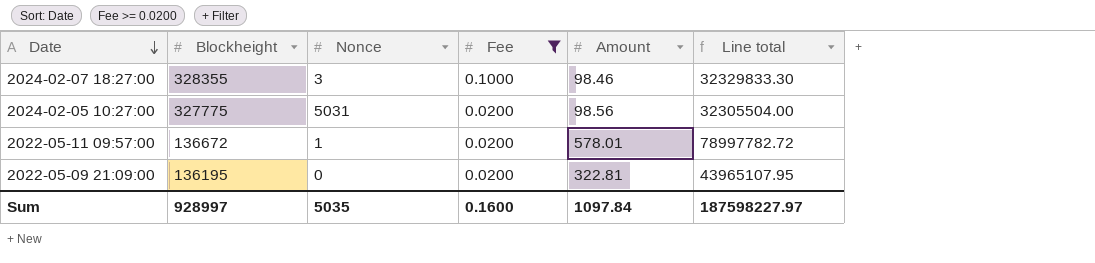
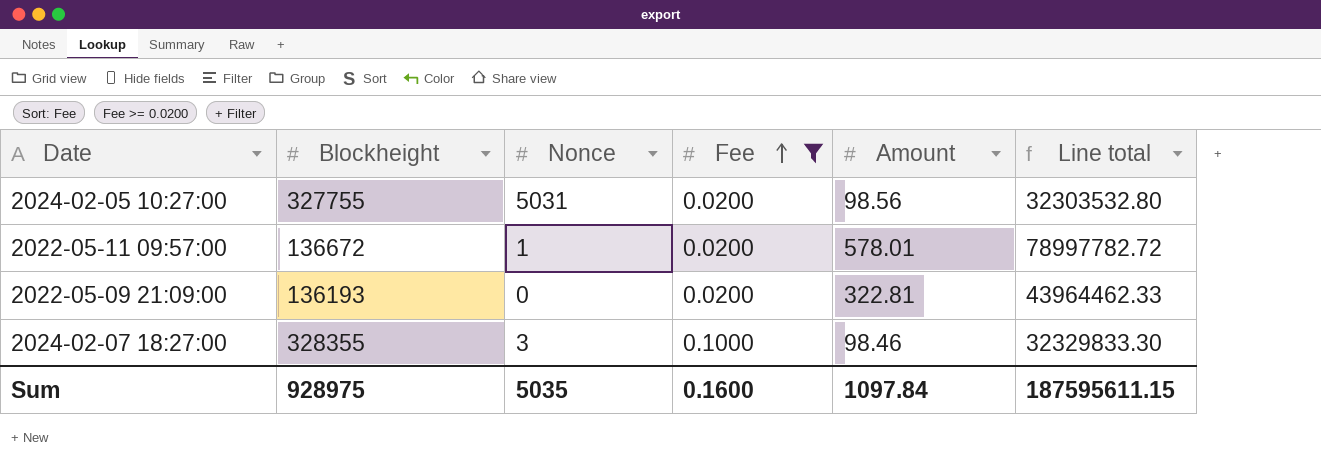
row order: Date descending -> Fee ascending
2024-02-05 10:27:00 | Blockheight: 327775 -> 327755
2024-02-05 10:27:00 | Line total: 32305504.00 -> 32303532.80
2022-05-09 21:09:00 | Blockheight: 136195 -> 136193
2022-05-09 21:09:00 | Line total: 43965107.95 -> 43964462.33
Sum | Blockheight: 928997 -> 928975
Sum | Line total: 187598227.97 -> 187595611.15

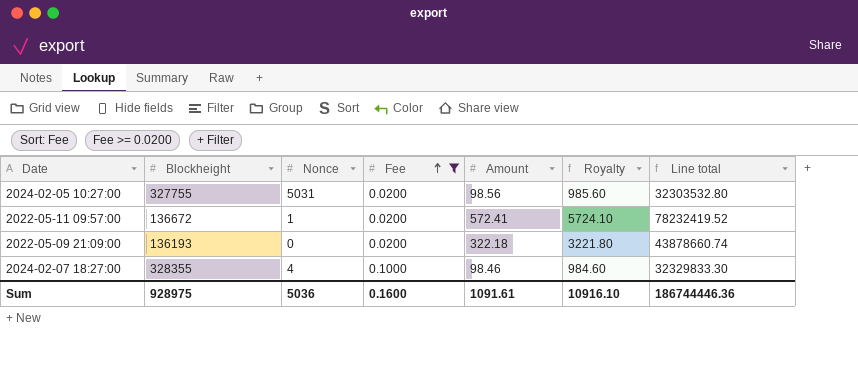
column Royalty | formula: none -> [Amount] * 10
2022-05-11 09:57:00 | Amount: 578.01 -> 572.41
2022-05-11 09:57:00 | Line total: 78997782.72 -> 78232419.52
2022-05-09 21:09:00 | Amount: 322.81 -> 322.18
2022-05-09 21:09:00 | Line total: 43964462.33 -> 43878660.74
2024-02-07 18:27:00 | Nonce: 3 -> 4
Sum | Nonce: 5035 -> 5036
Sum | Amount: 1097.84 -> 1091.61
Sum | Line total: 187595611.15 -> 186744446.36

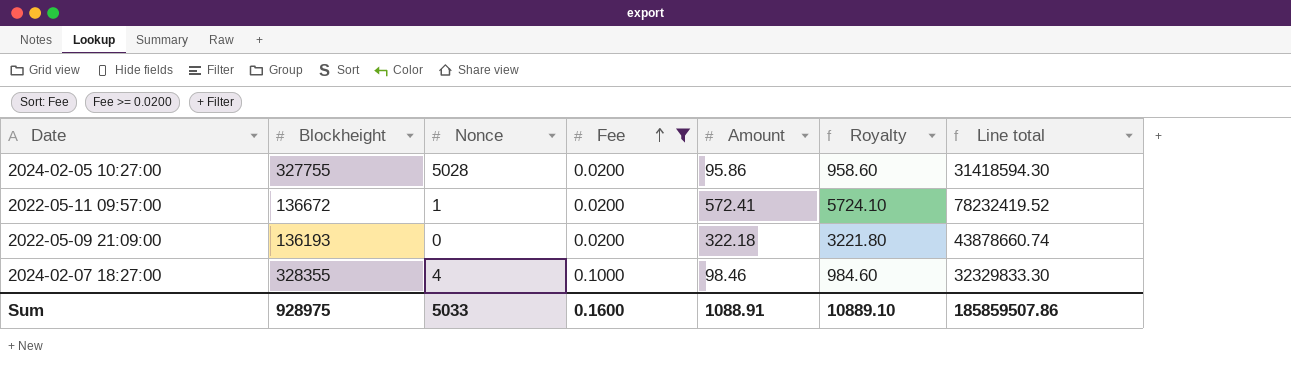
2024-02-05 10:27:00 | Nonce: 5031 -> 5028
2024-02-05 10:27:00 | Amount: 98.56 -> 95.86
2024-02-05 10:27:00 | Royalty: 985.60 -> 958.60
2024-02-05 10:27:00 | Line total: 32303532.80 -> 31418594.30
Sum | Nonce: 5036 -> 5033
Sum | Amount: 1091.61 -> 1088.91
Sum | Royalty: 10916.10 -> 10889.10
Sum | Line total: 186744446.36 -> 185859507.86

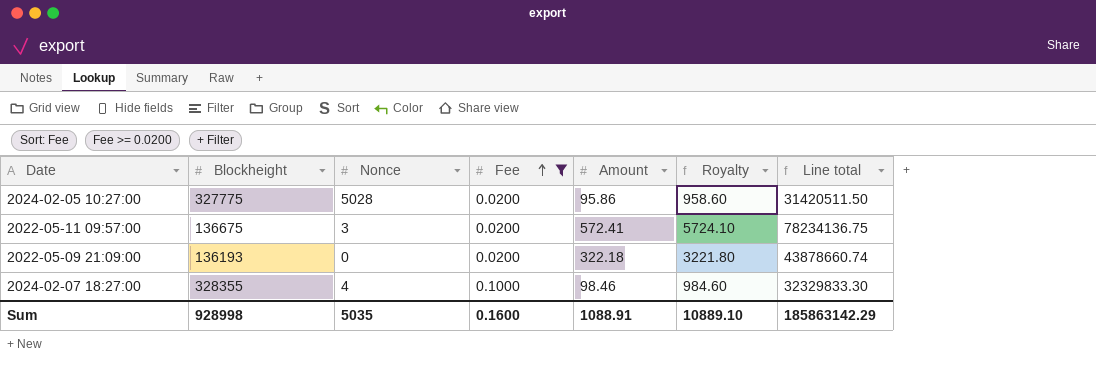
2024-02-05 10:27:00 | Blockheight: 327755 -> 327775
2024-02-05 10:27:00 | Line total: 31418594.30 -> 31420511.50
2022-05-11 09:57:00 | Blockheight: 136672 -> 136675
2022-05-11 09:57:00 | Nonce: 1 -> 3
2022-05-11 09:57:00 | Line total: 78232419.52 -> 78234136.75
Sum | Blockheight: 928975 -> 928998
Sum | Nonce: 5033 -> 5035
Sum | Line total: 185859507.86 -> 185863142.29

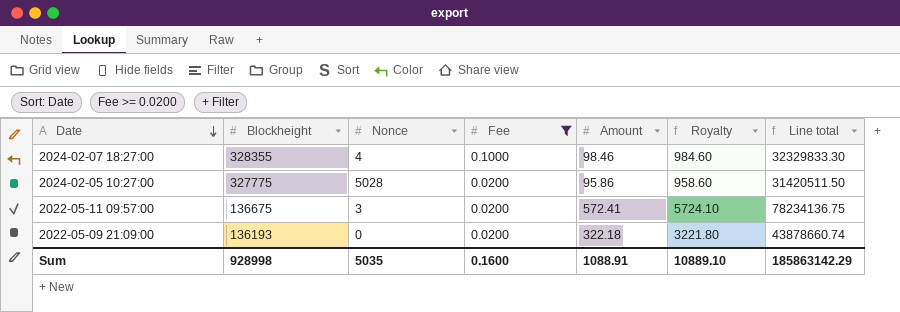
row order: Fee ascending -> Date descending

